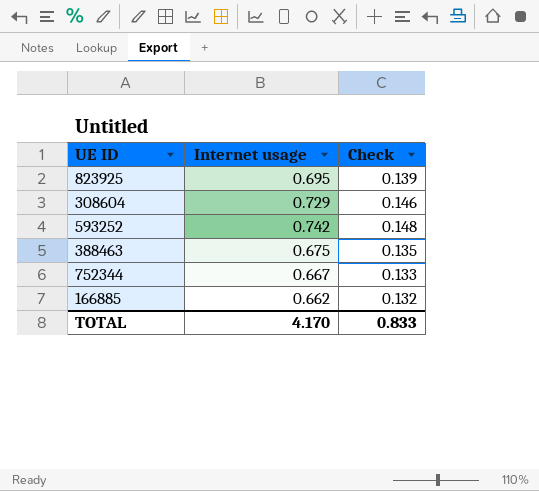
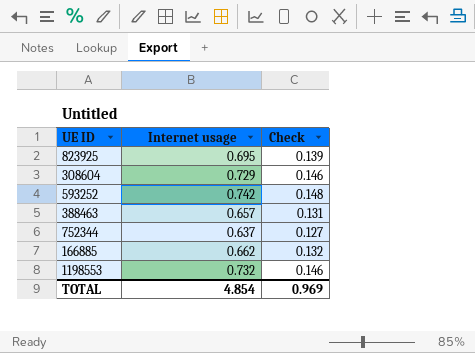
388463 | Internet usage: 0.675 -> 0.657
388463 | Check: 0.135 -> 0.131
752344 | Internet usage: 0.667 -> 0.637
752344 | Check: 0.133 -> 0.127
row 1198553: none -> 0.732 | 0.146
TOTAL | Internet usage: 4.170 -> 4.854
TOTAL | Check: 0.833 -> 0.969

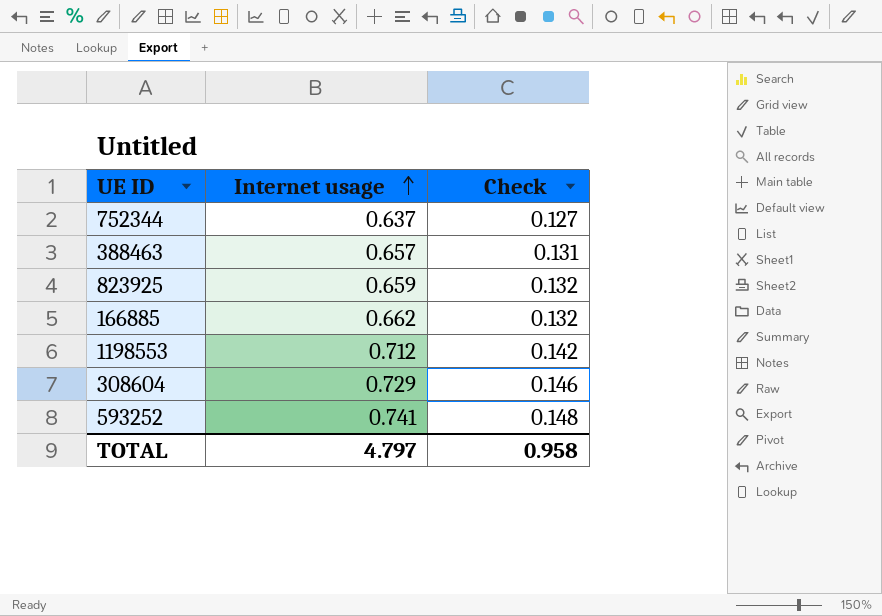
row order: none -> Internet usage ascending
823925 | Internet usage: 0.695 -> 0.659
823925 | Check: 0.139 -> 0.132
1198553 | Internet usage: 0.732 -> 0.712
1198553 | Check: 0.146 -> 0.142
593252 | Internet usage: 0.742 -> 0.741
TOTAL | Internet usage: 4.854 -> 4.797
TOTAL | Check: 0.969 -> 0.958

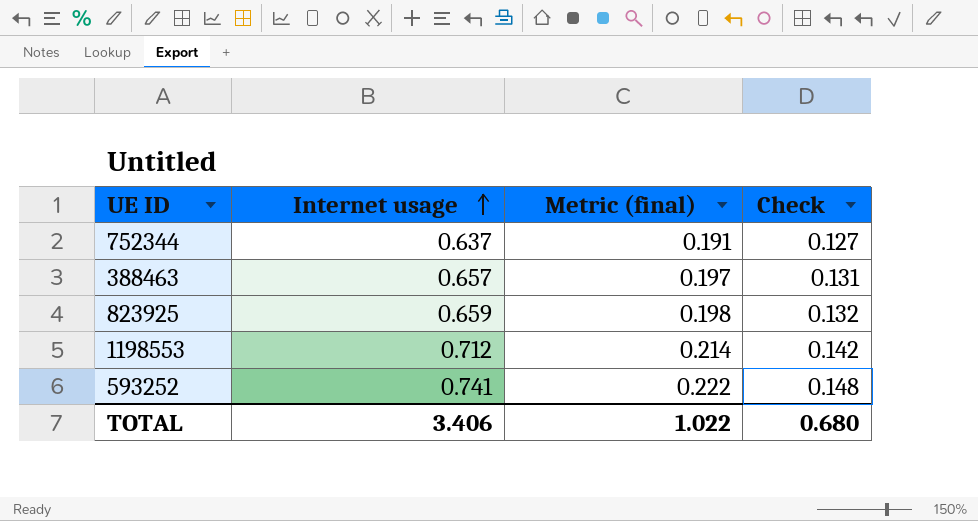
column Metric (final) | formula: none -> [Internet usage] * 0.3
row 166885: 0.662 | 0.132 -> none
row 308604: 0.729 | 0.146 -> none
TOTAL | Internet usage: 4.797 -> 3.406
TOTAL | Check: 0.958 -> 0.680

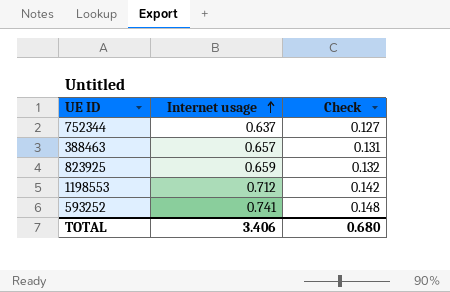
column Metric (final) | formula: [Internet usage] * 0.3 -> none

